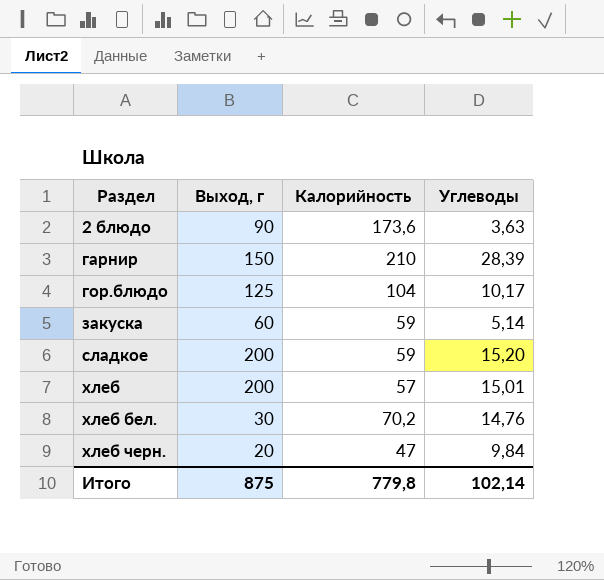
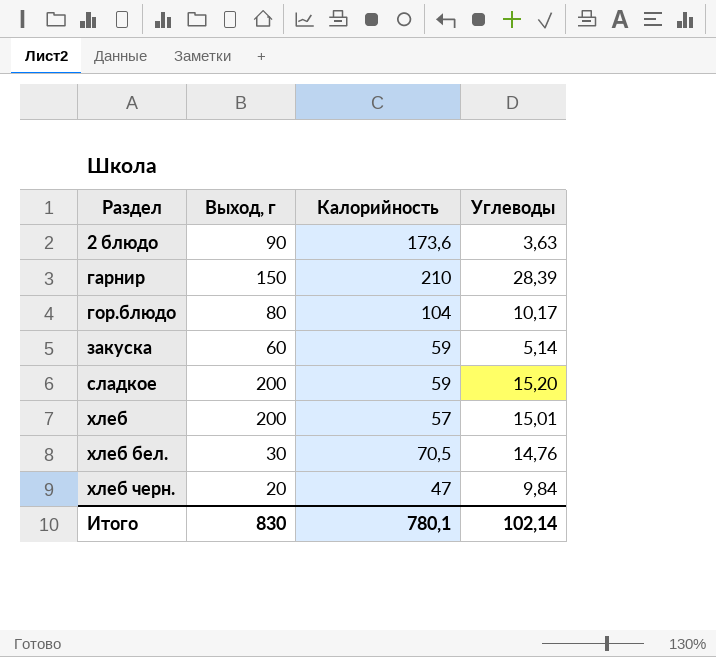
гор.блюдо | Выход, г: 125 -> 80
хлеб бел. | Калорийность: 70,2 -> 70,5
Итого | Выход, г: 875 -> 830
Итого | Калорийность: 779,8 -> 780,1

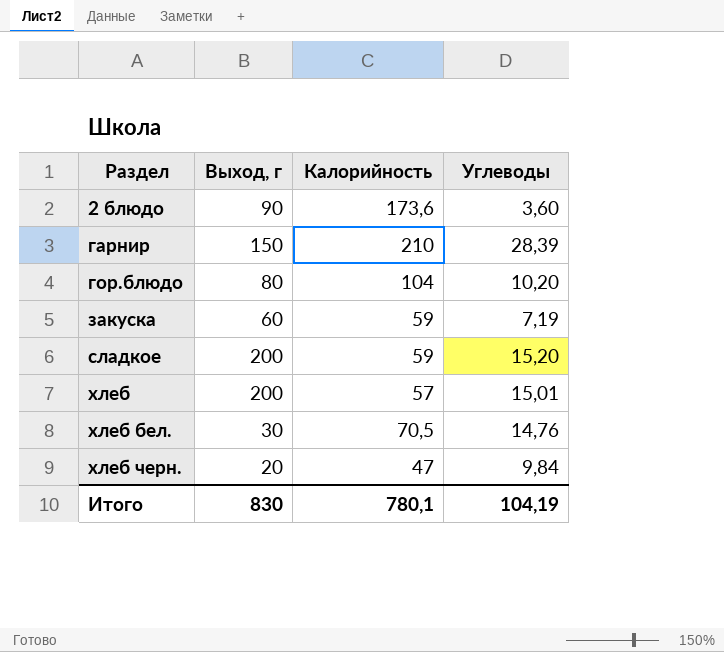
2 блюдо | Углеводы: 3,63 -> 3,60
гор.блюдо | Углеводы: 10,17 -> 10,20
закуска | Углеводы: 5,14 -> 7,19
Итого | Углеводы: 102,14 -> 104,19

